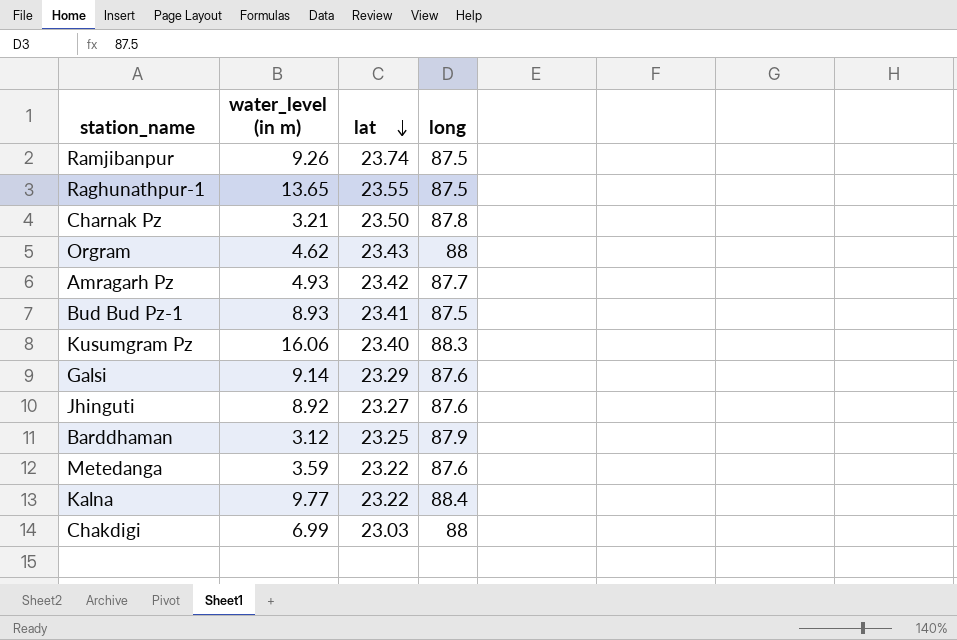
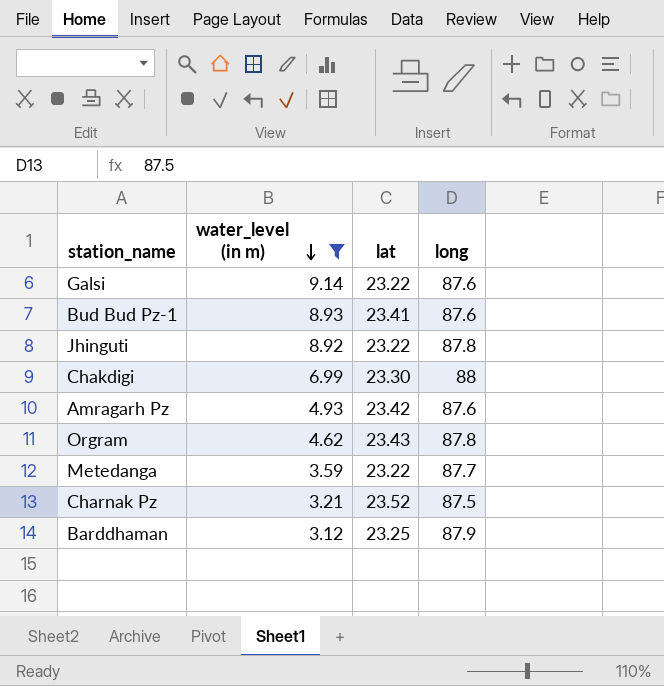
filter: none -> water_level (in m) <= 9.14
row order: lat descending -> water_level (in m) descending
Galsi | lat: 23.29 -> 23.22
Bud Bud Pz-1 | long: 87.5 -> 87.6
Jhinguti | lat: 23.27 -> 23.22
Jhinguti | long: 87.6 -> 87.8
Chakdigi | lat: 23.03 -> 23.30
Amragarh Pz | long: 87.7 -> 87.6
Orgram | long: 88 -> 87.8
Metedanga | long: 87.6 -> 87.7
Charnak Pz | lat: 23.50 -> 23.52
Charnak Pz | long: 87.8 -> 87.5

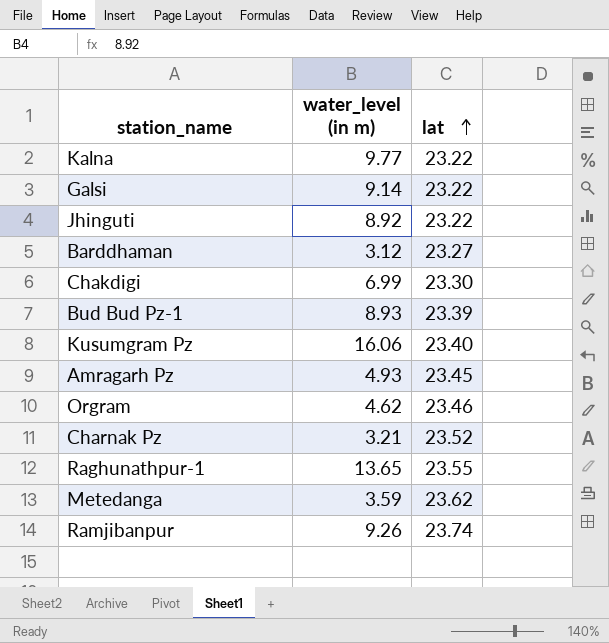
filter: water_level (in m) <= 9.14 -> none
row order: water_level (in m) descending -> lat ascending
column long | position: 4 -> none
Barddhaman | lat: 23.25 -> 23.27
Bud Bud Pz-1 | lat: 23.41 -> 23.39
Amragarh Pz | lat: 23.42 -> 23.45
Orgram | lat: 23.43 -> 23.46
Metedanga | lat: 23.22 -> 23.62

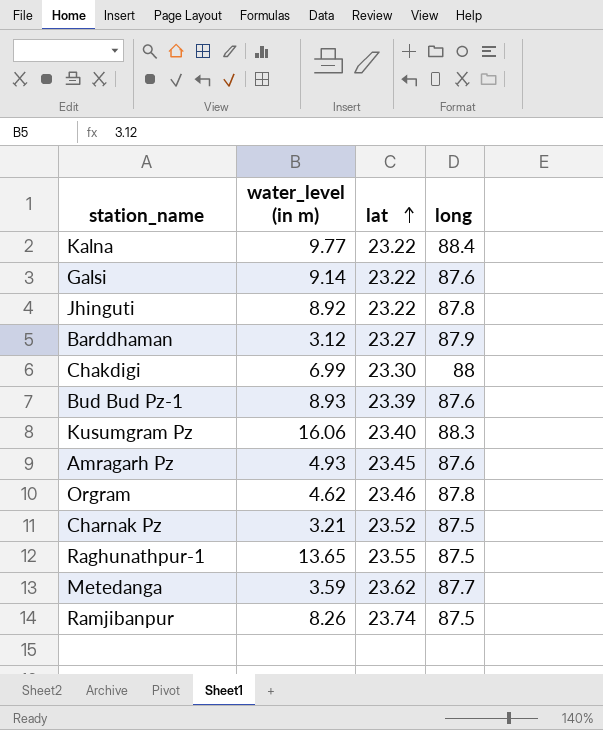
column long | position: none -> 4
Ramjibanpur | water_level (in m): 9.26 -> 8.26

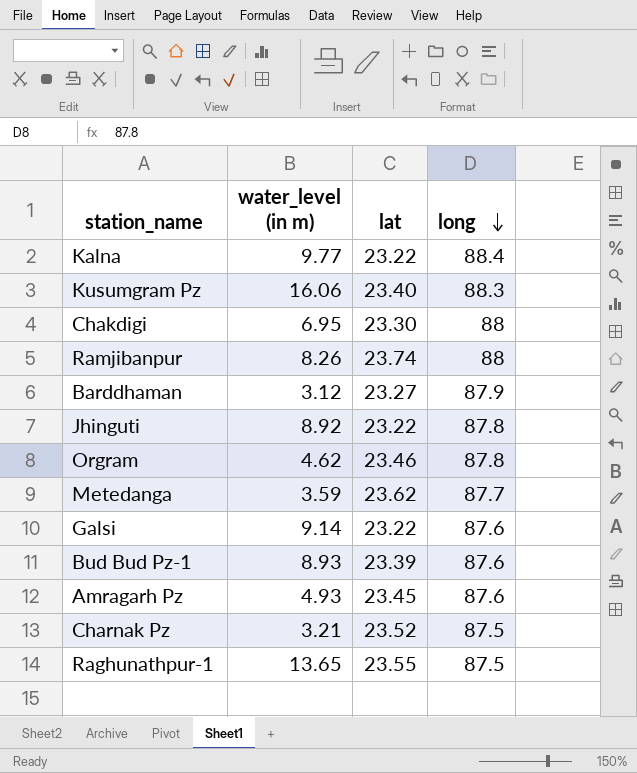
row order: lat ascending -> long descending
Chakdigi | water_level (in m): 6.99 -> 6.95
Ramjibanpur | long: 87.5 -> 88

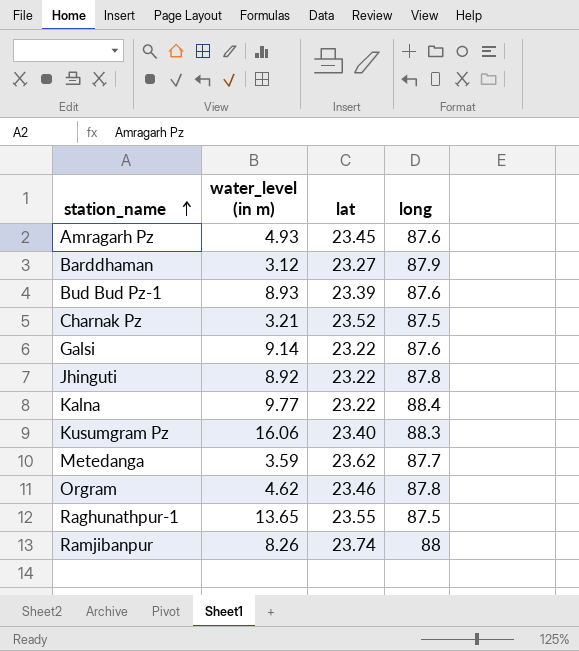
row order: long descending -> station_name ascending
row Chakdigi: 6.95 | 23.30 | 88 -> none

